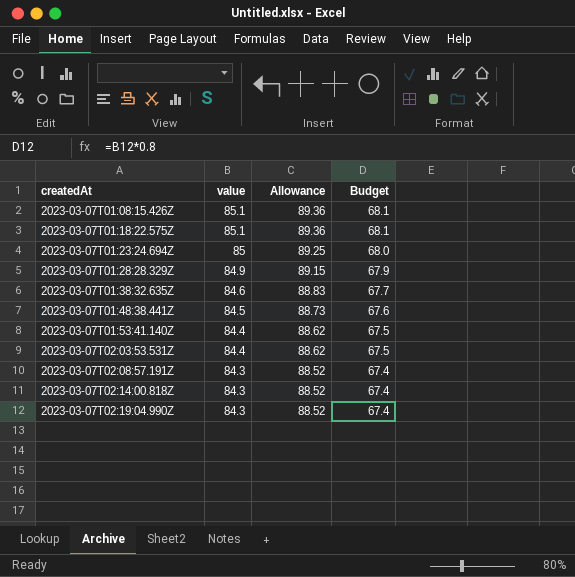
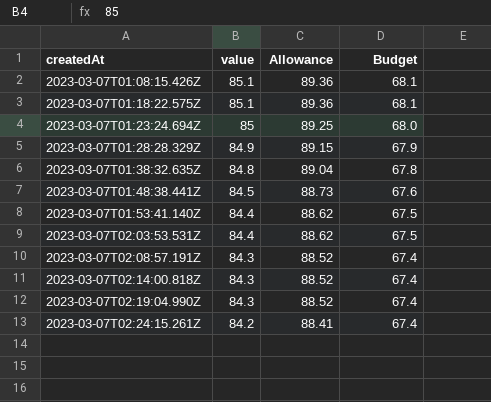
2023-03-07T01:38:32.635Z | value: 84.6 -> 84.8
2023-03-07T01:38:32.635Z | Allowance: 88.83 -> 89.04
2023-03-07T01:38:32.635Z | Budget: 67.7 -> 67.8
row 2023-03-07T02:24:15.261Z: none -> 84.2 | 88.41 | 67.4

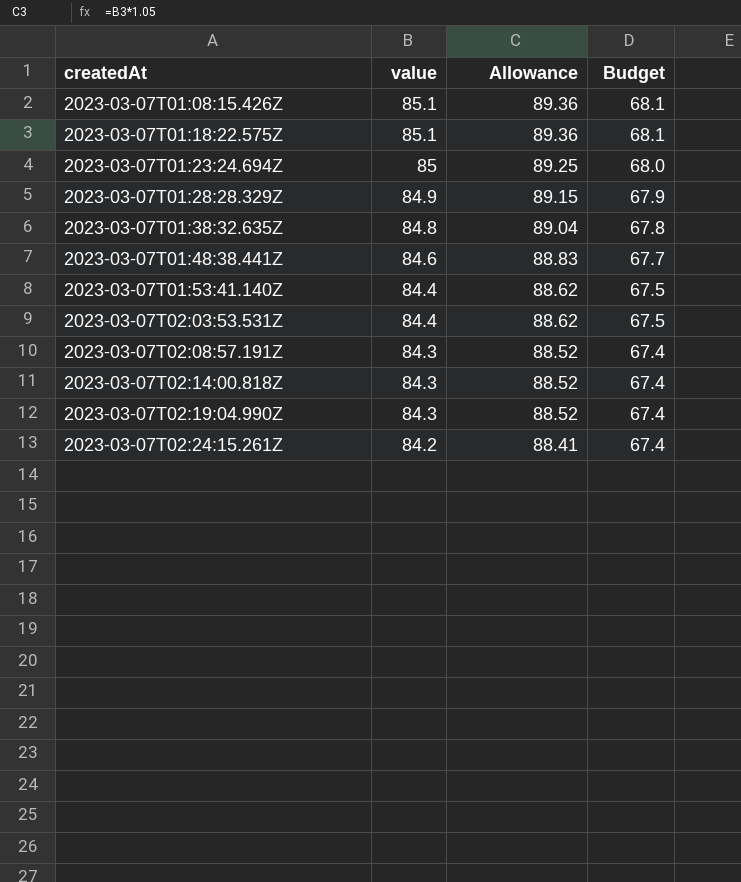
2023-03-07T01:48:38.441Z | value: 84.5 -> 84.6
2023-03-07T01:48:38.441Z | Allowance: 88.73 -> 88.83
2023-03-07T01:48:38.441Z | Budget: 67.6 -> 67.7

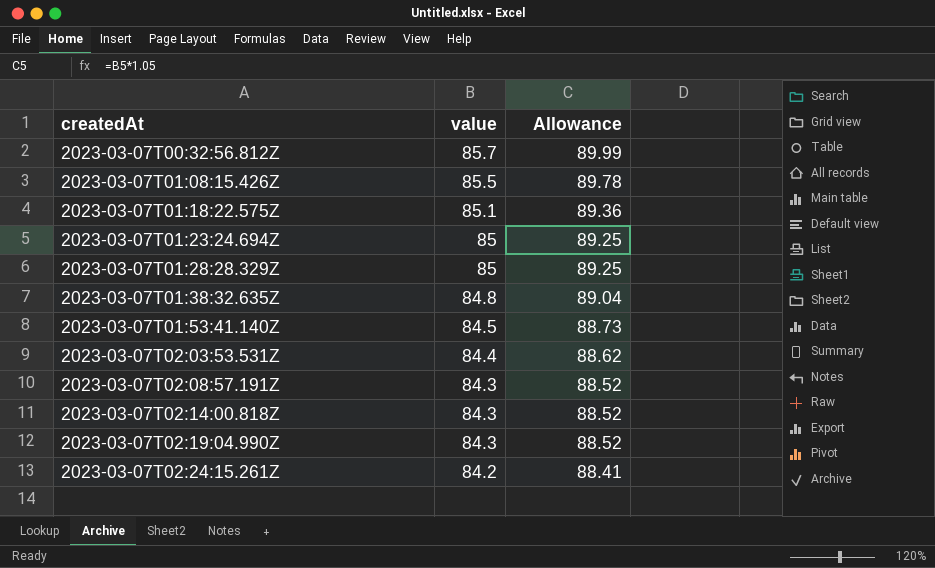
column Budget | formula: [value] * 0.8 -> none
row 2023-03-07T01:48:38.441Z: 84.6 | 88.83 | 67.7 -> none
row 2023-03-07T00:32:56.812Z: none -> 85.7 | 89.99
2023-03-07T01:08:15.426Z | value: 85.1 -> 85.5
2023-03-07T01:08:15.426Z | Allowance: 89.36 -> 89.78
2023-03-07T01:28:28.329Z | value: 84.9 -> 85
2023-03-07T01:28:28.329Z | Allowance: 89.15 -> 89.25
2023-03-07T01:53:41.140Z | value: 84.4 -> 84.5
2023-03-07T01:53:41.140Z | Allowance: 88.62 -> 88.73

